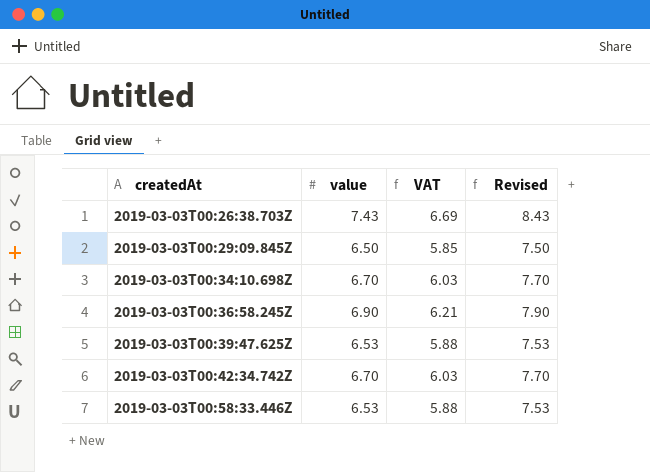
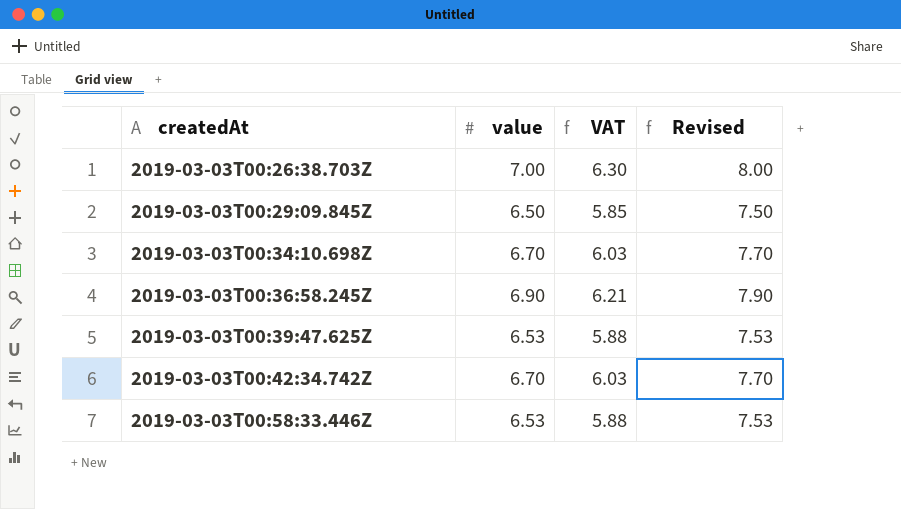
2019-03-03T00:26:38.703Z | value: 7.43 -> 7.00
2019-03-03T00:26:38.703Z | VAT: 6.69 -> 6.30
2019-03-03T00:26:38.703Z | Revised: 8.43 -> 8.00

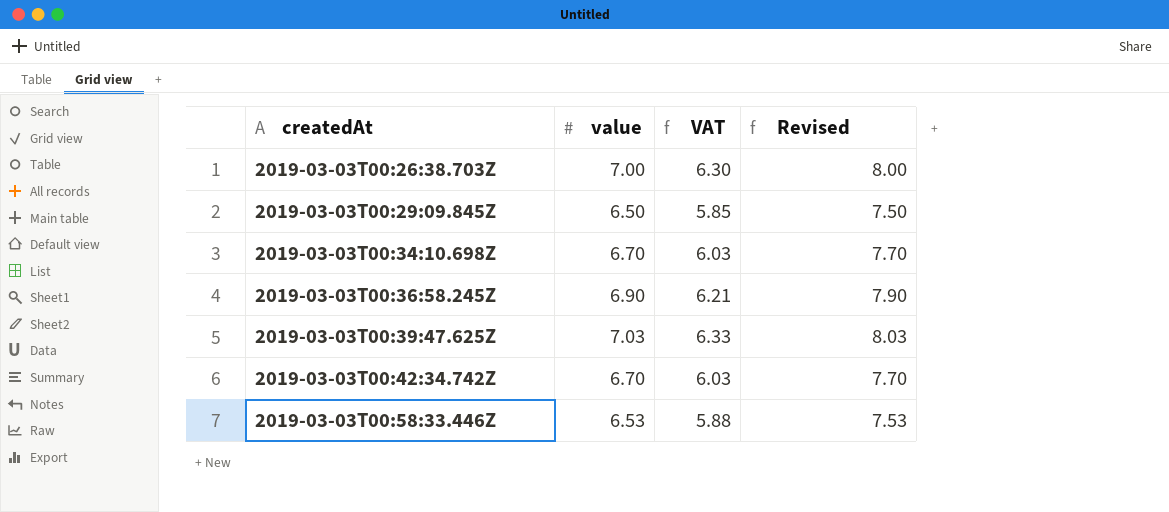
2019-03-03T00:39:47.625Z | value: 6.53 -> 7.03
2019-03-03T00:39:47.625Z | VAT: 5.88 -> 6.33
2019-03-03T00:39:47.625Z | Revised: 7.53 -> 8.03

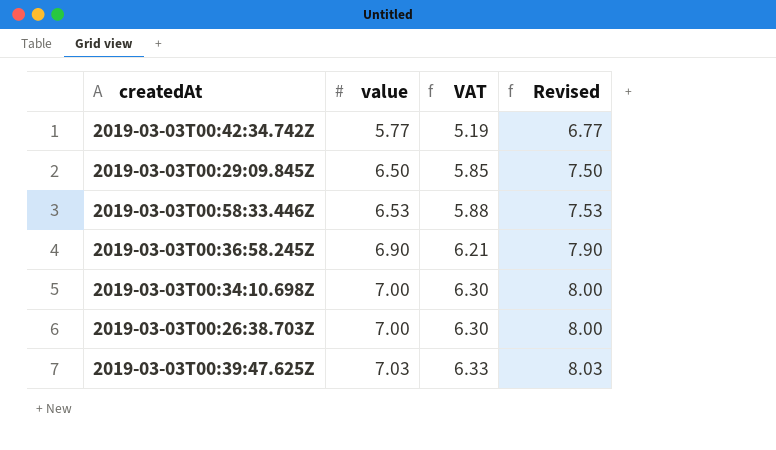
row order: createdAt ascending -> value ascending
2019-03-03T00:42:34.742Z | value: 6.70 -> 5.77
2019-03-03T00:42:34.742Z | VAT: 6.03 -> 5.19
2019-03-03T00:42:34.742Z | Revised: 7.70 -> 6.77
2019-03-03T00:34:10.698Z | value: 6.70 -> 7.00
2019-03-03T00:34:10.698Z | VAT: 6.03 -> 6.30
2019-03-03T00:34:10.698Z | Revised: 7.70 -> 8.00

